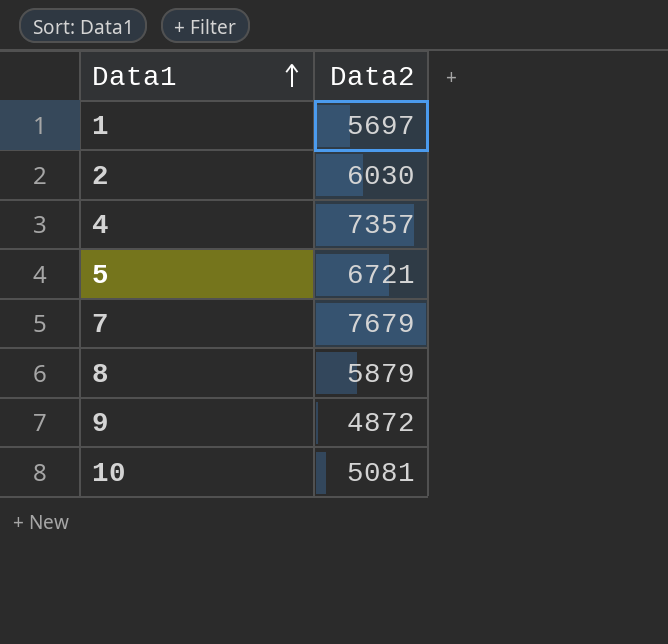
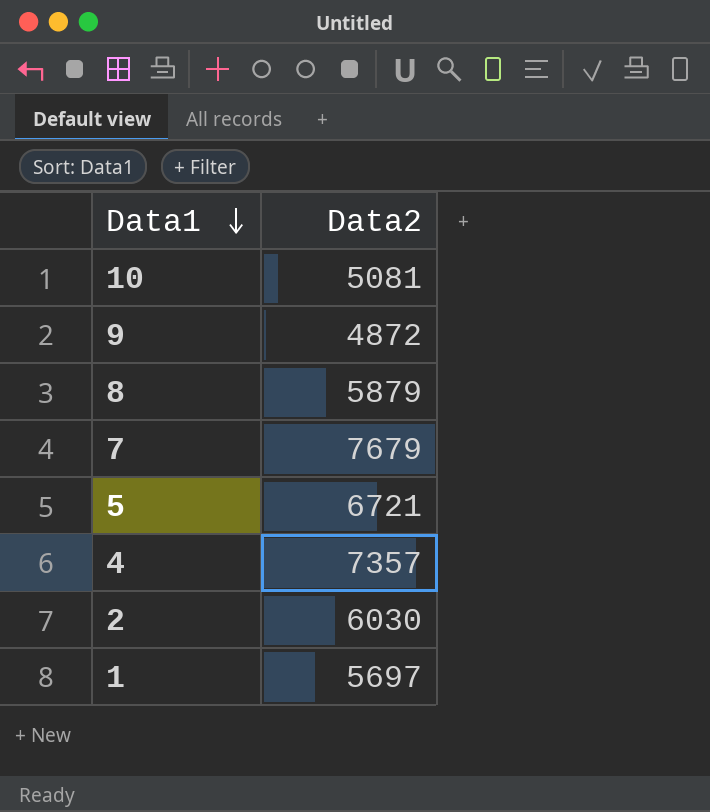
row order: Data1 ascending -> Data1 descending

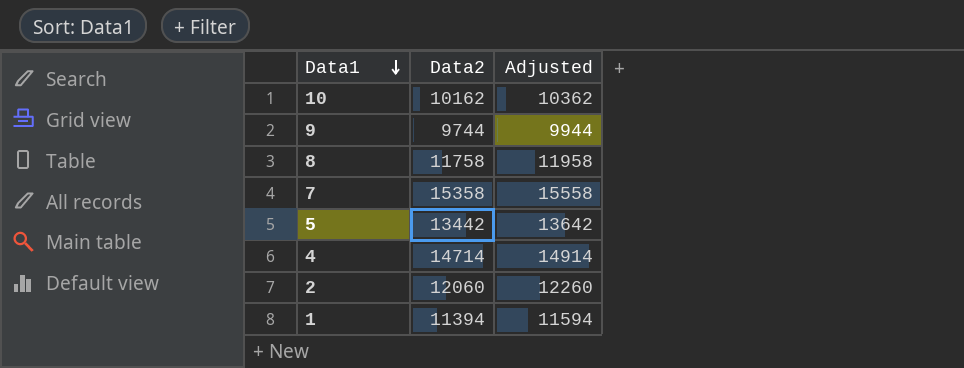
column Adjusted | formula: none -> [Data2] + 200
10 | Data2: 5081 -> 10162
9 | Data2: 4872 -> 9744
8 | Data2: 5879 -> 11758
7 | Data2: 7679 -> 15358
5 | Data2: 6721 -> 13442
4 | Data2: 7357 -> 14714
2 | Data2: 6030 -> 12060
1 | Data2: 5697 -> 11394

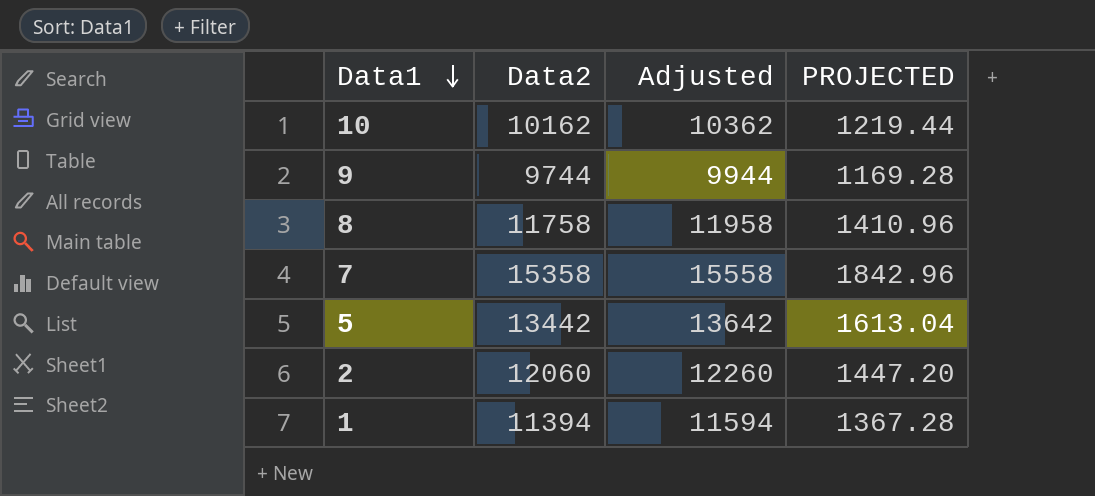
column PROJECTED | formula: none -> [Data2] * 0.12
row 4: 14714 | 14914 -> none

